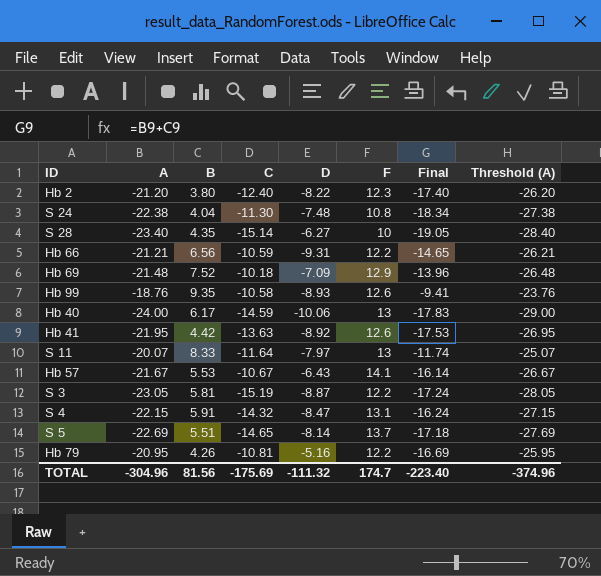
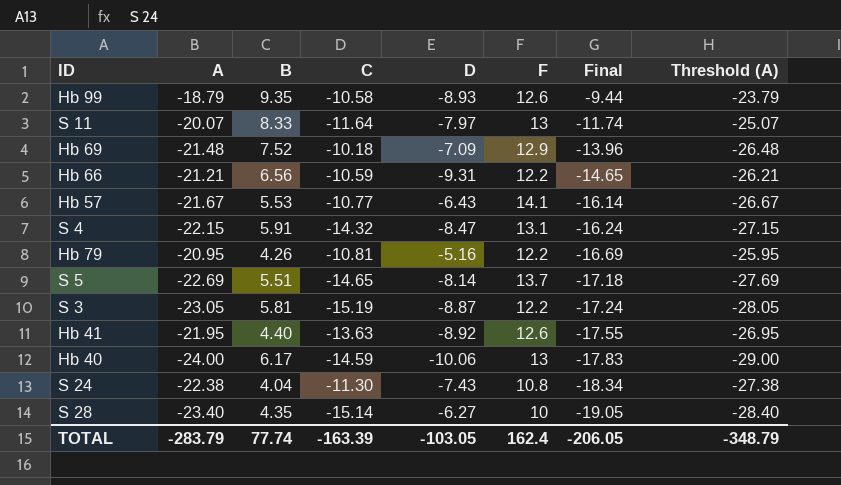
row order: none -> Final descending
row Hb 2: -21.20 | 3.80 | -12.40 | -8.22 | 12.3 | -17.40 | -26.20 -> none
Hb 99 | A: -18.76 -> -18.79
Hb 99 | Final: -9.41 -> -9.44
Hb 99 | Threshold (A): -23.76 -> -23.79
Hb 57 | C: -10.67 -> -10.77
Hb 41 | B: 4.42 -> 4.40
Hb 41 | Final: -17.53 -> -17.55
S 24 | D: -7.48 -> -7.43
TOTAL | A: -304.96 -> -283.79
TOTAL | B: 81.56 -> 77.74
TOTAL | C: -175.69 -> -163.39
TOTAL | D: -111.32 -> -103.05
TOTAL | F: 174.7 -> 162.4
TOTAL | Final: -223.40 -> -206.05
TOTAL | Threshold (A): -374.96 -> -348.79

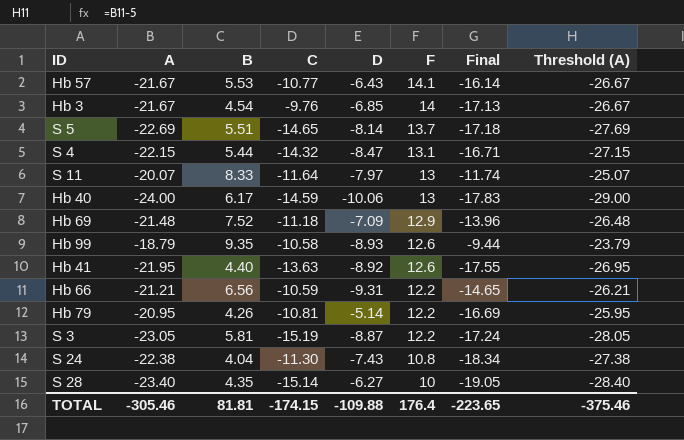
row order: Final descending -> F descending
row Hb 3: none -> -21.67 | 4.54 | -9.76 | -6.85 | 14 | -17.13 | -26.67
S 4 | B: 5.91 -> 5.44
S 4 | Final: -16.24 -> -16.71
Hb 69 | C: -10.18 -> -11.18
Hb 79 | D: -5.16 -> -5.14
TOTAL | A: -283.79 -> -305.46
TOTAL | B: 77.74 -> 81.81
TOTAL | C: -163.39 -> -174.15
TOTAL | D: -103.05 -> -109.88
TOTAL | F: 162.4 -> 176.4
TOTAL | Final: -206.05 -> -223.65
TOTAL | Threshold (A): -348.79 -> -375.46

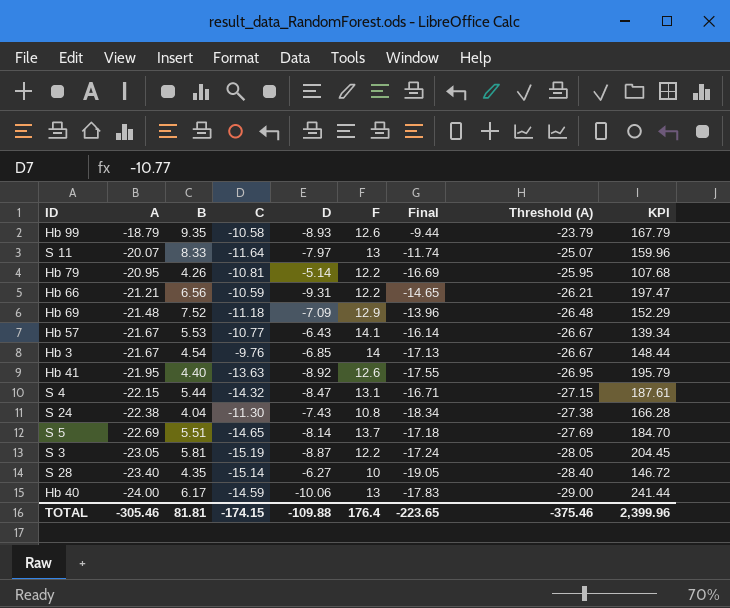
row order: F descending -> A descending
column KPI | formula: none -> [A] * [D]

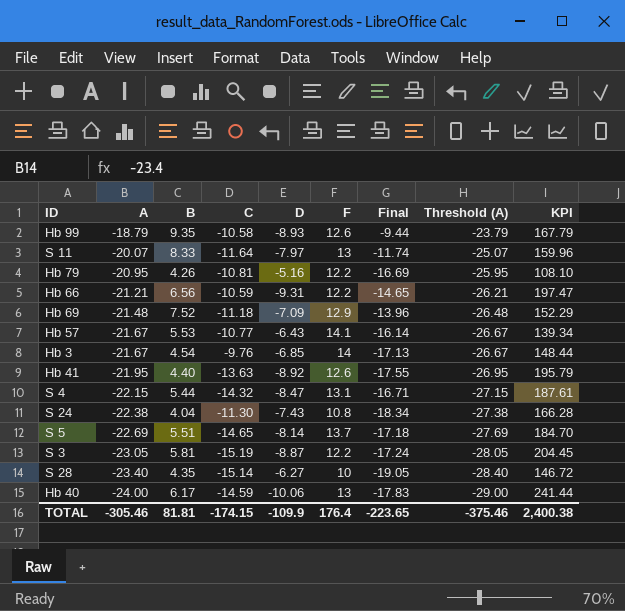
Hb 79 | D: -5.14 -> -5.16
Hb 79 | KPI: 107.68 -> 108.10
TOTAL | D: -109.88 -> -109.9
TOTAL | KPI: 2,399.96 -> 2,400.38

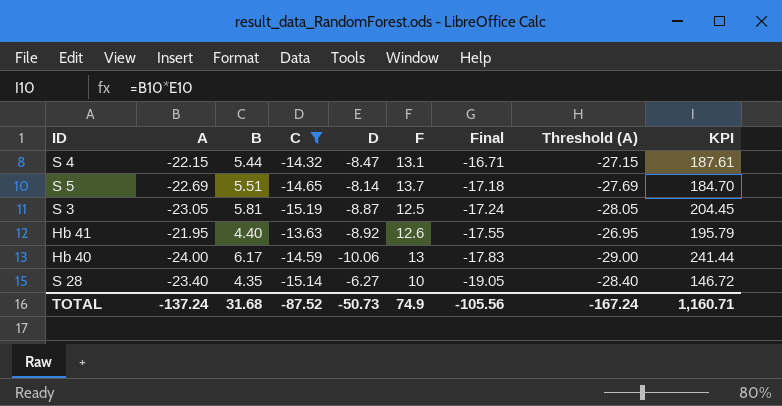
filter: none -> C <= -13.63
row order: A descending -> Final descending
S 3 | F: 12.2 -> 12.5
TOTAL | A: -305.46 -> -137.24
TOTAL | B: 81.81 -> 31.68
TOTAL | C: -174.15 -> -87.52
TOTAL | D: -109.9 -> -50.73
TOTAL | F: 176.4 -> 74.9
TOTAL | Final: -223.65 -> -105.56
TOTAL | Threshold (A): -375.46 -> -167.24
TOTAL | KPI: 2,400.38 -> 1,160.71

